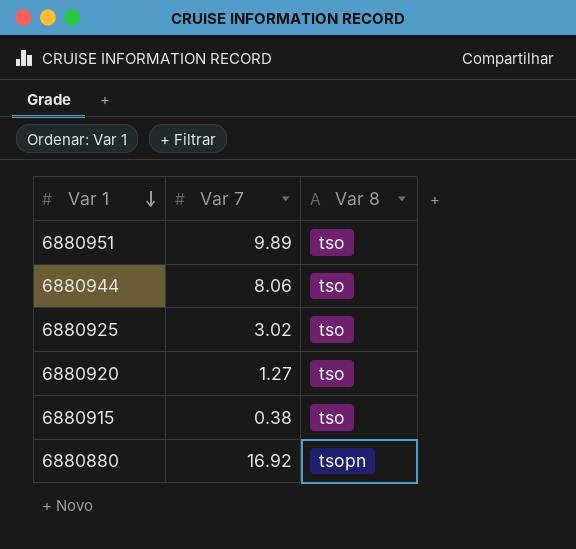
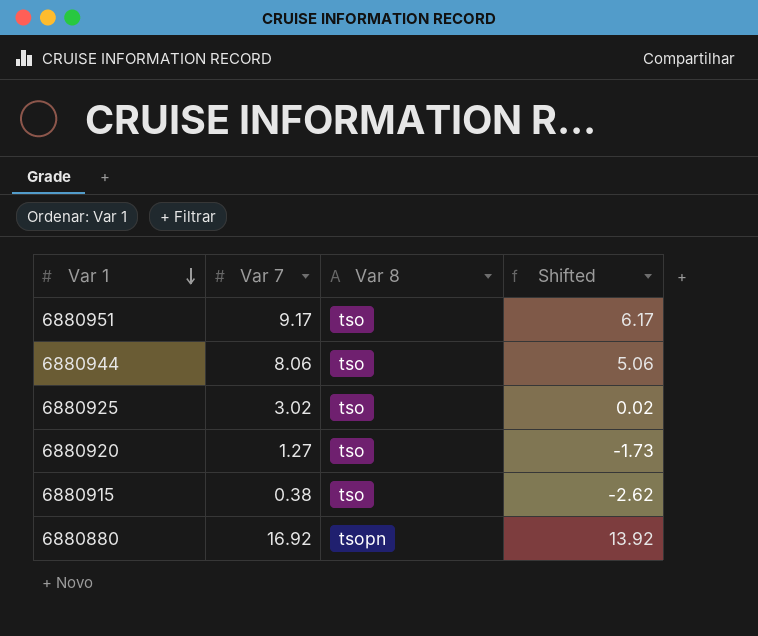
column Shifted | formula: none -> [Var 7] - 3
6880951 | Var 7: 9.89 -> 9.17

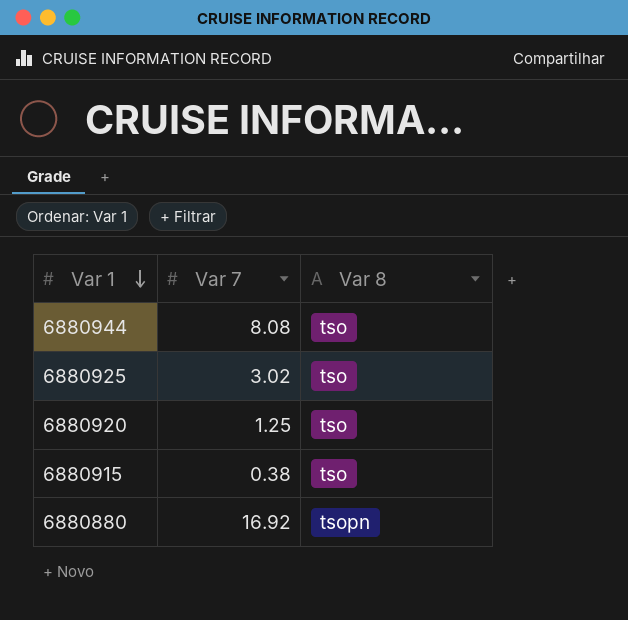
column Shifted | formula: [Var 7] - 3 -> none
row 6880951: 9.17 | tso | 6.17 -> none
6880944 | Var 7: 8.06 -> 8.08
6880920 | Var 7: 1.27 -> 1.25

